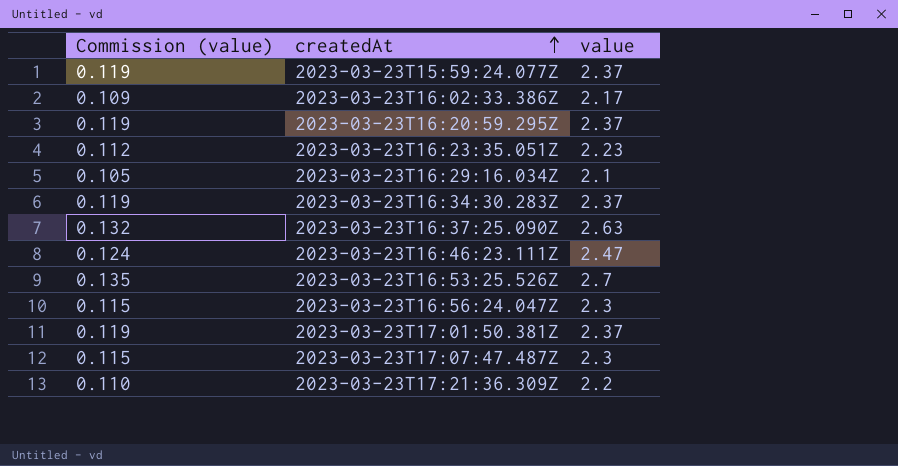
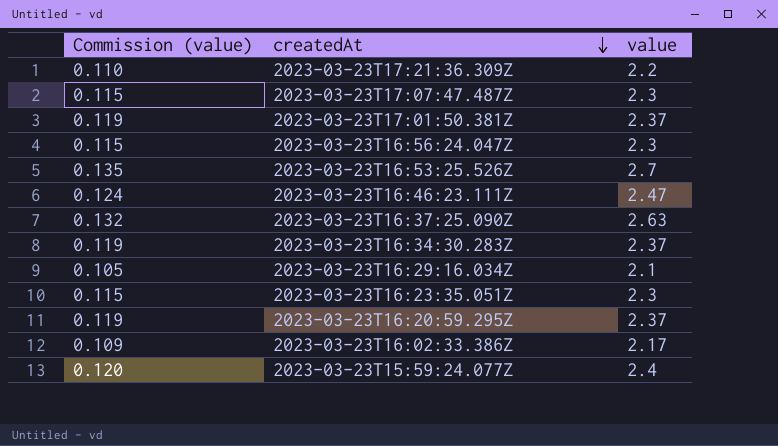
row order: createdAt ascending -> createdAt descending
2023-03-23T16:23:35.051Z | Commission (value): 0.112 -> 0.115
2023-03-23T16:23:35.051Z | value: 2.23 -> 2.3
2023-03-23T15:59:24.077Z | Commission (value): 0.119 -> 0.120
2023-03-23T15:59:24.077Z | value: 2.37 -> 2.4

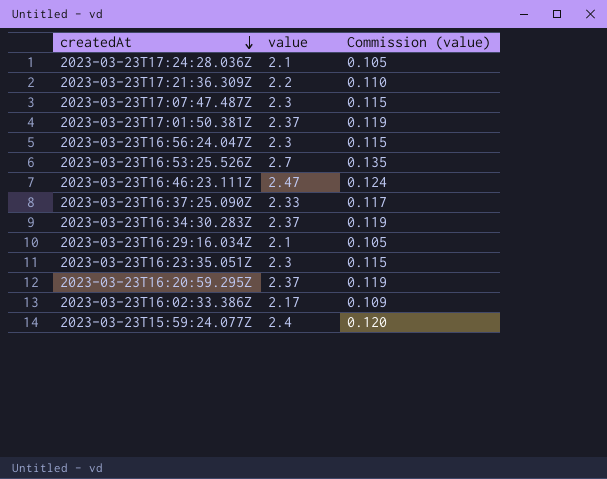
column Commission (value) | position: 1 -> 3
row 2023-03-23T17:24:28.036Z: none -> 2.1 | 0.105
2023-03-23T16:37:25.090Z | value: 2.63 -> 2.33
2023-03-23T16:37:25.090Z | Commission (value): 0.132 -> 0.117

